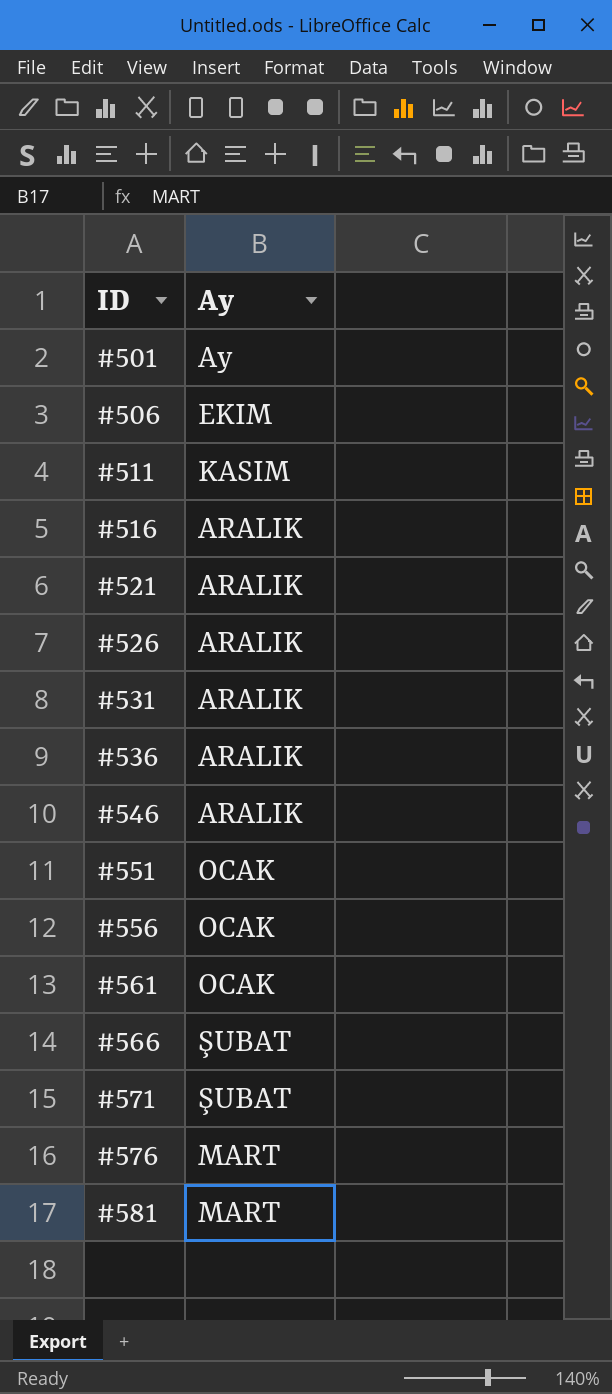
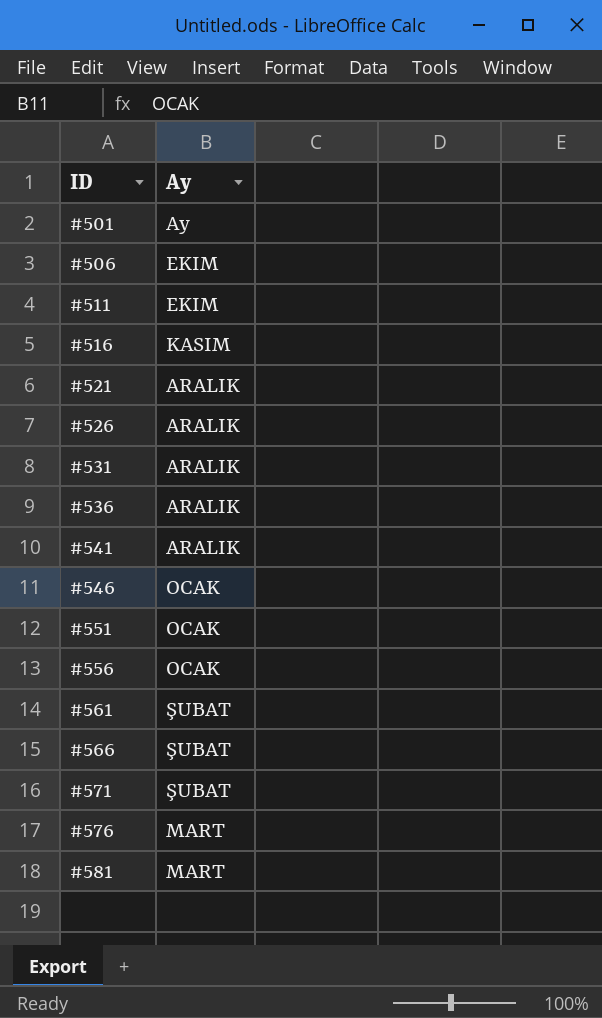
#511 | Ay: KASIM -> EKIM
#516 | Ay: ARALIK -> KASIM
row #541: none -> ARALIK
#546 | Ay: ARALIK -> OCAK
#561 | Ay: OCAK -> ŞUBAT

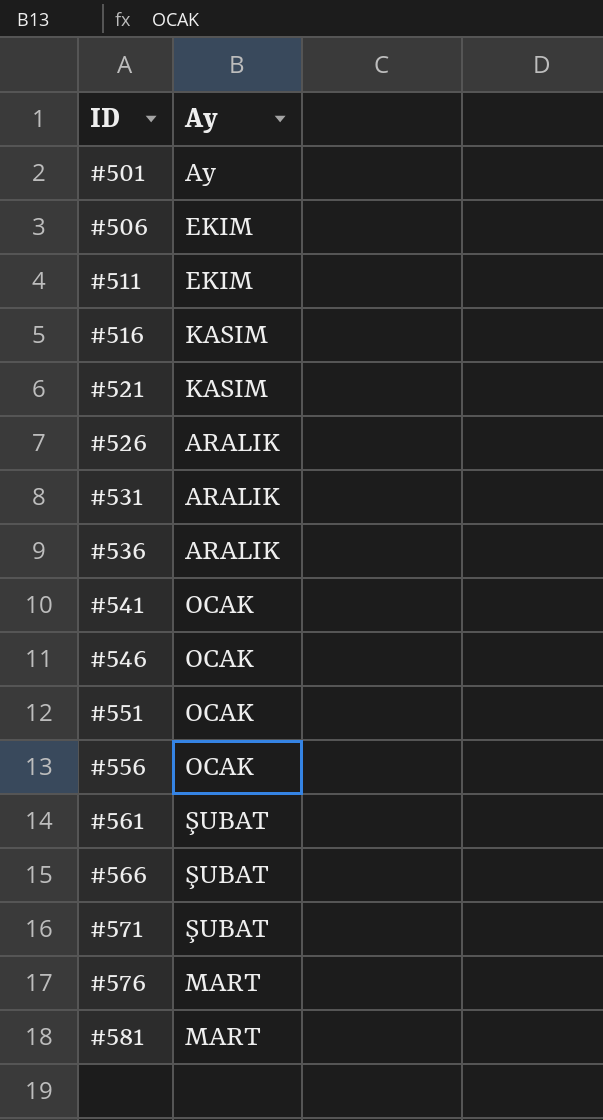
#521 | Ay: ARALIK -> KASIM
#541 | Ay: ARALIK -> OCAK

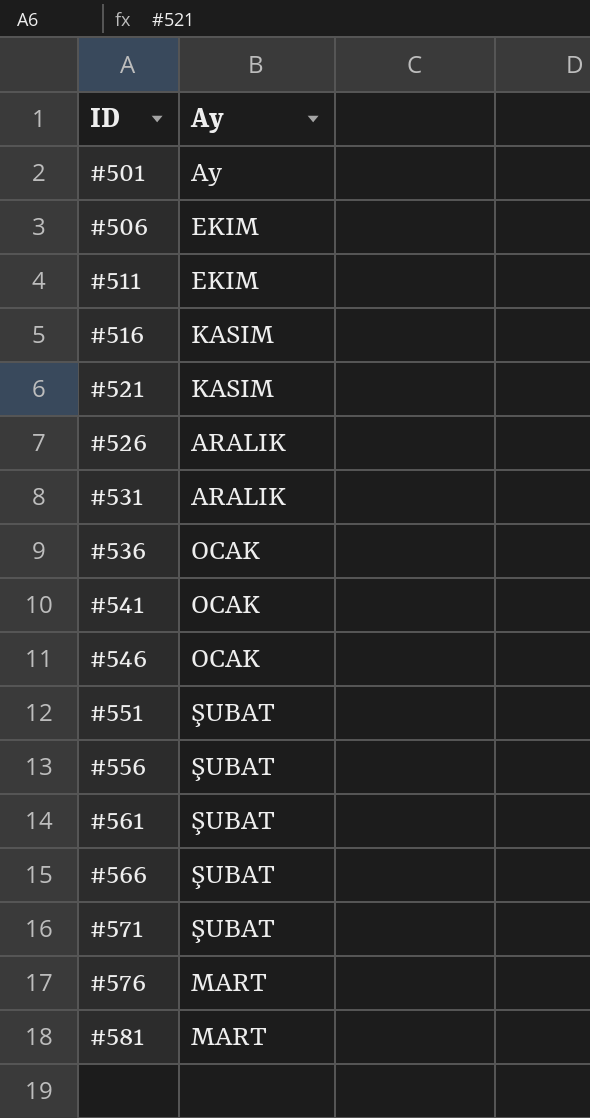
#536 | Ay: ARALIK -> OCAK
#551 | Ay: OCAK -> ŞUBAT
#556 | Ay: OCAK -> ŞUBAT

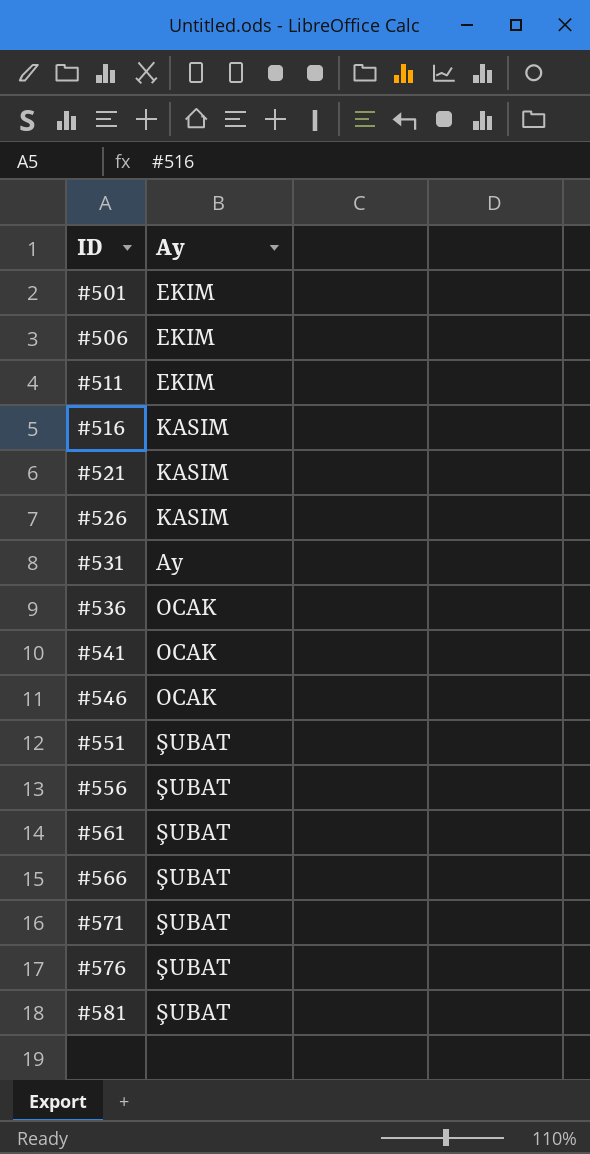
#501 | Ay: Ay -> EKIM
#526 | Ay: ARALIK -> KASIM
#531 | Ay: ARALIK -> Ay
#576 | Ay: MART -> ŞUBAT
#581 | Ay: MART -> ŞUBAT

